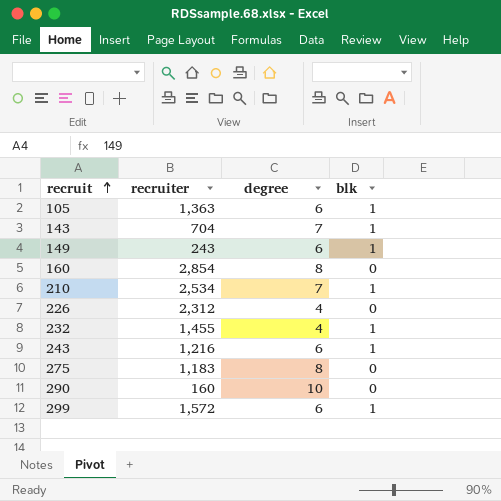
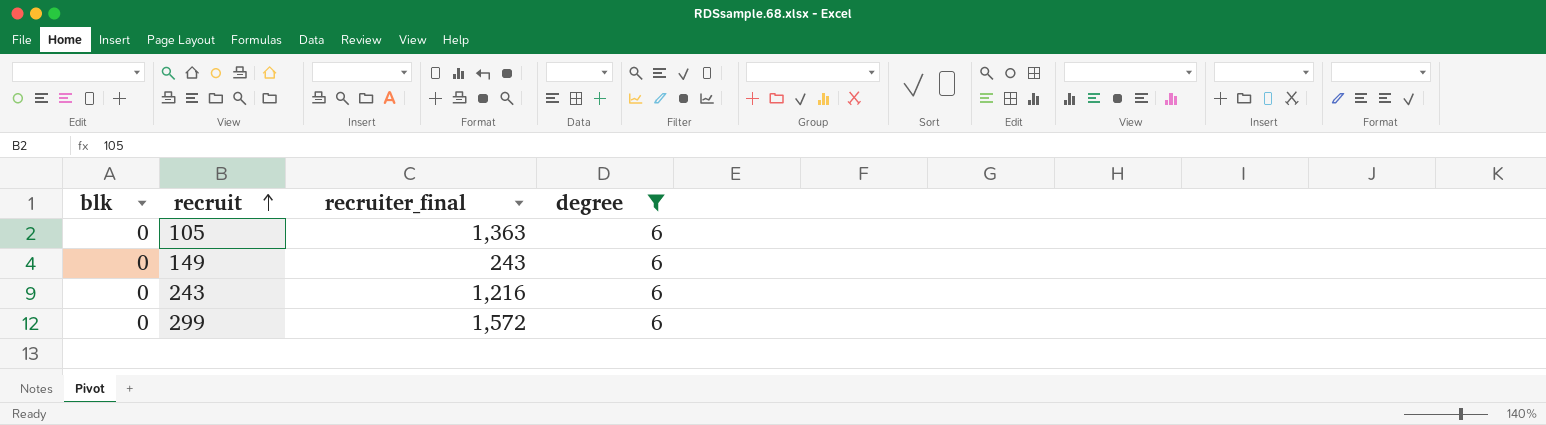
filter: none -> degree = 6
column blk | position: 4 -> 1
column name: recruiter -> recruiter_final
105 | blk: 1 -> 0
149 | blk: 1 -> 0
243 | blk: 1 -> 0
299 | blk: 1 -> 0

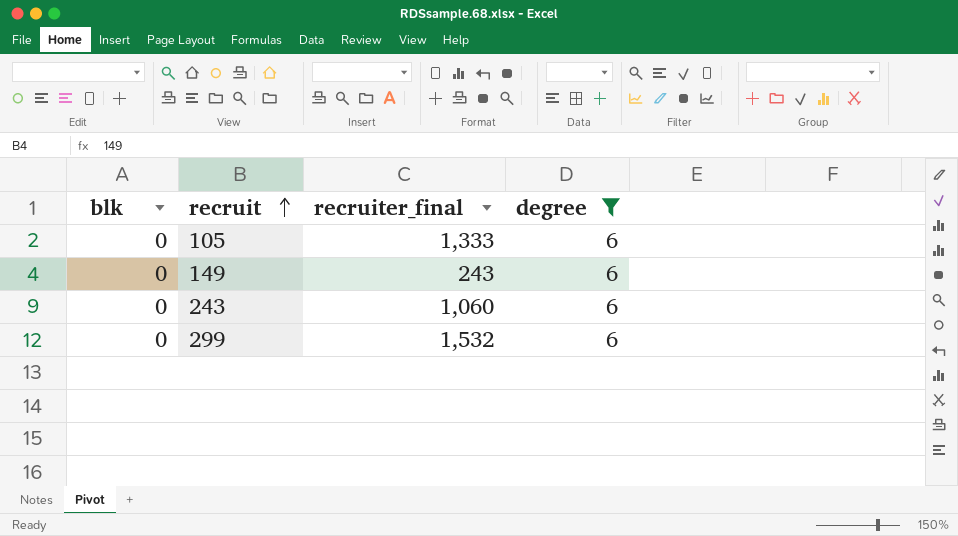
105 | recruiter_final: 1,363 -> 1,333
243 | recruiter_final: 1,216 -> 1,060
299 | recruiter_final: 1,572 -> 1,532

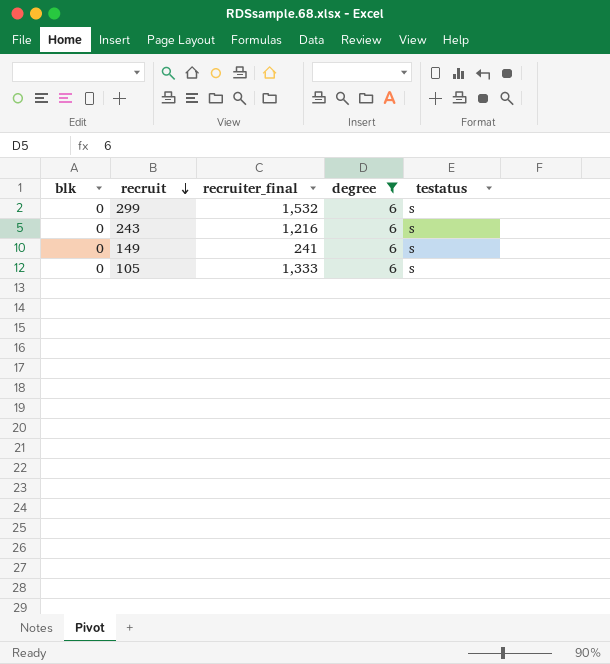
row order: recruit ascending -> recruit descending
column testatus | position: none -> 5
243 | recruiter_final: 1,060 -> 1,216
149 | recruiter_final: 243 -> 241

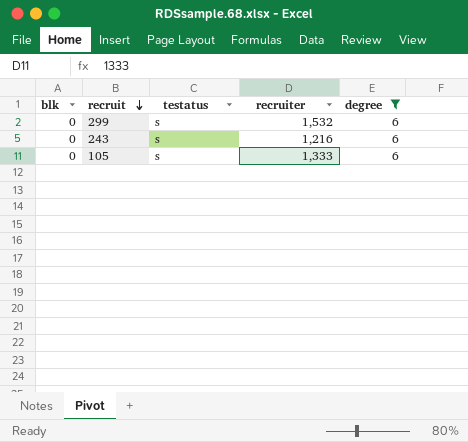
column testatus | position: 5 -> 3
column name: recruiter_final -> recruiter
row 149: 0 | 241 | 6 | s -> none

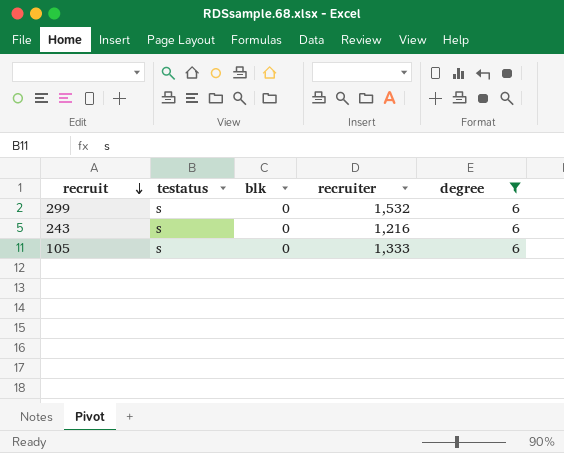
column blk | position: 1 -> 3

